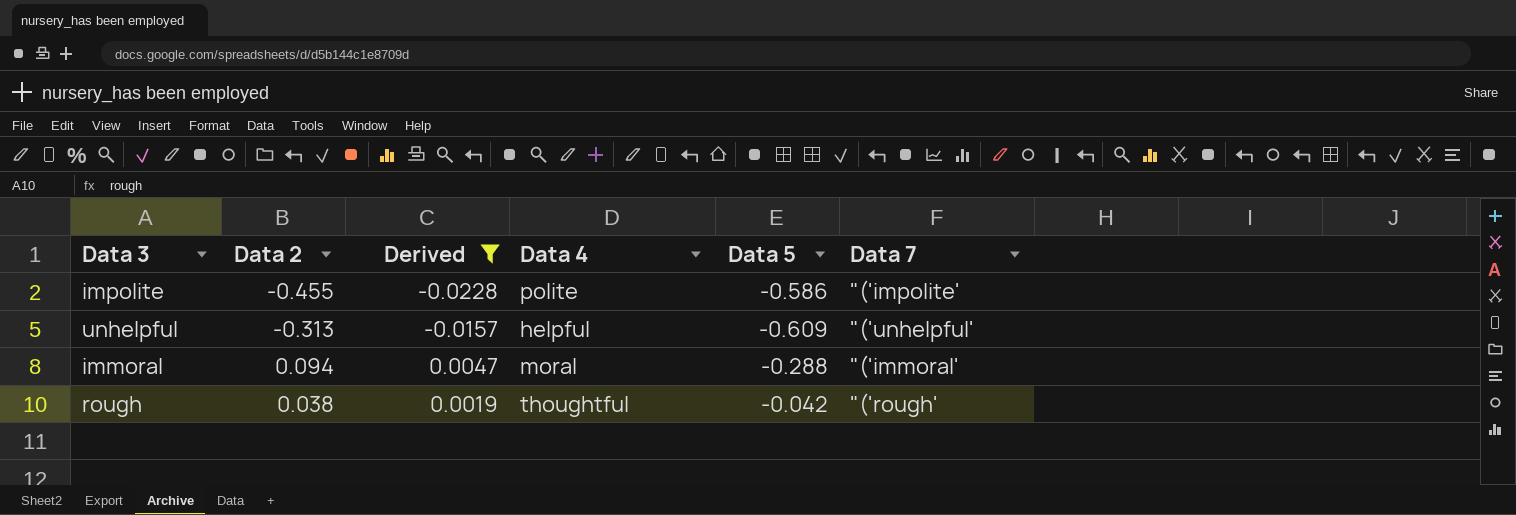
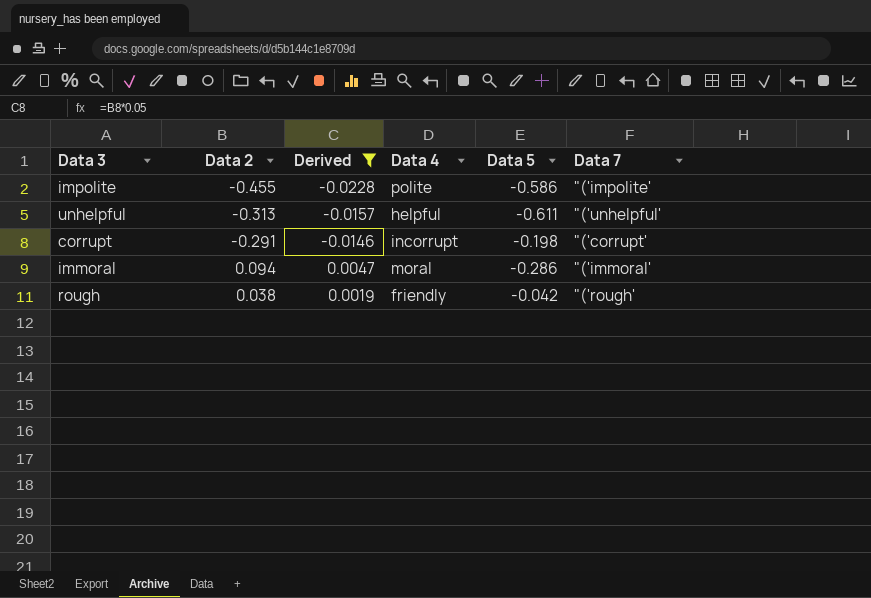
unhelpful | Data 5: -0.609 -> -0.611
row corrupt: none -> -0.291 | -0.0146 | incorrupt | -0.198 | "('corrupt'
immoral | Data 5: -0.288 -> -0.286
rough | Data 4: thoughtful -> friendly

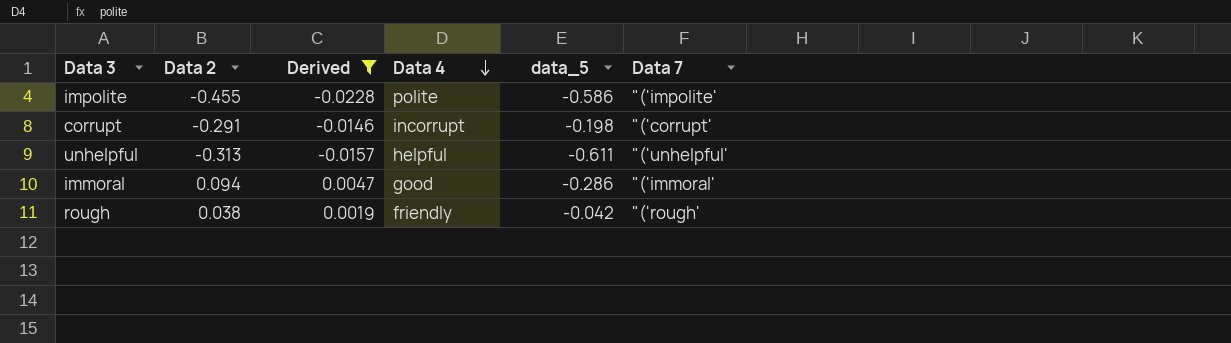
row order: none -> Data 4 descending
column name: Data 5 -> data_5
immoral | Data 4: moral -> good

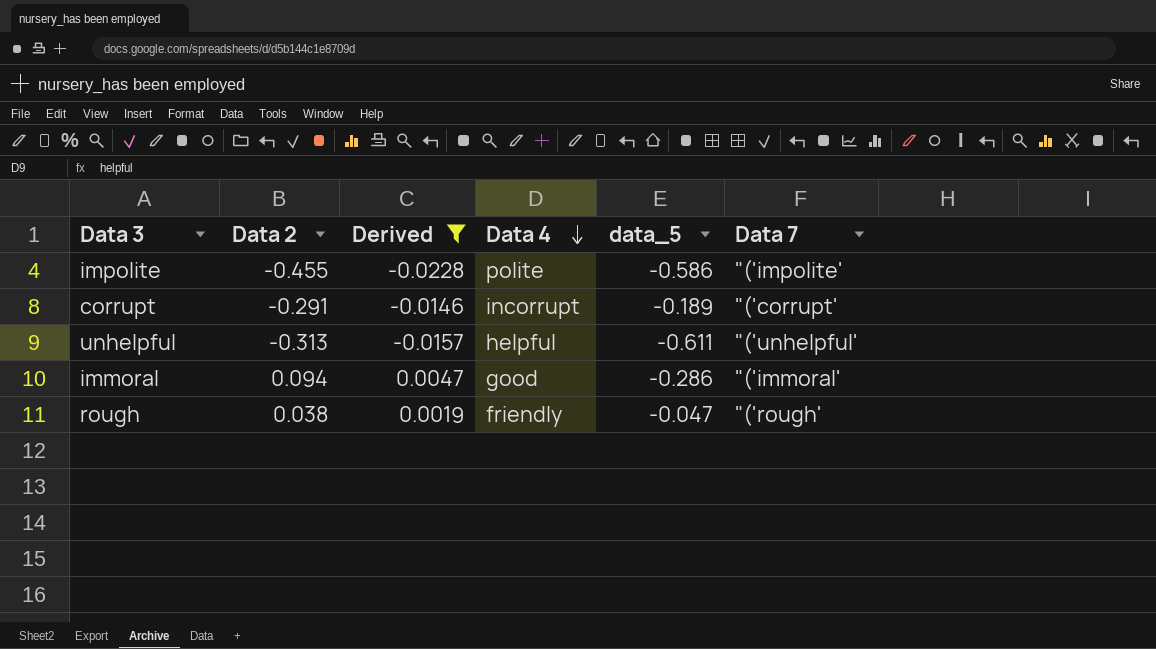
corrupt | data_5: -0.198 -> -0.189
rough | data_5: -0.042 -> -0.047

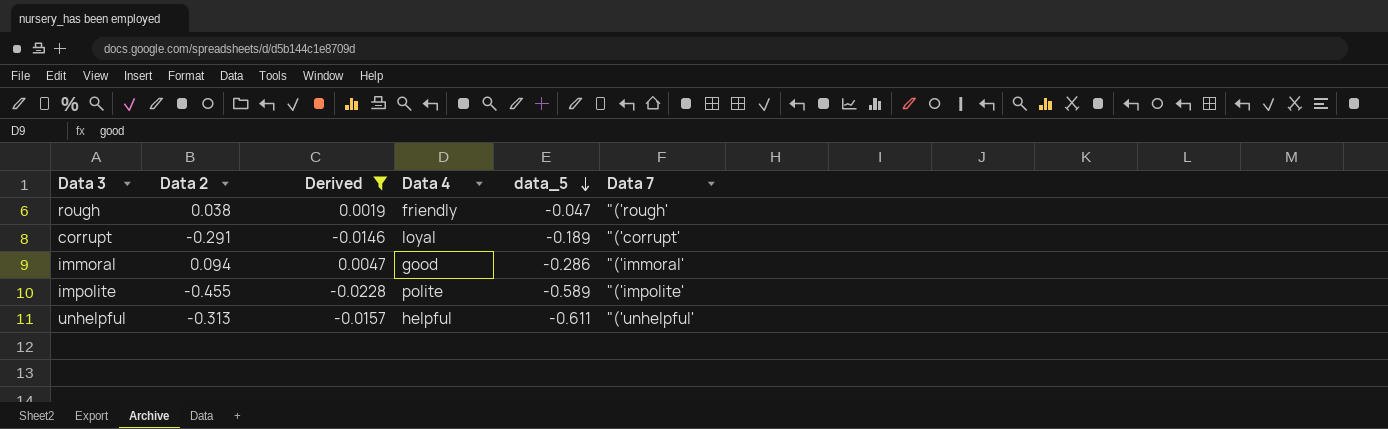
row order: Data 4 descending -> data_5 descending
corrupt | Data 4: incorrupt -> loyal
impolite | data_5: -0.586 -> -0.589

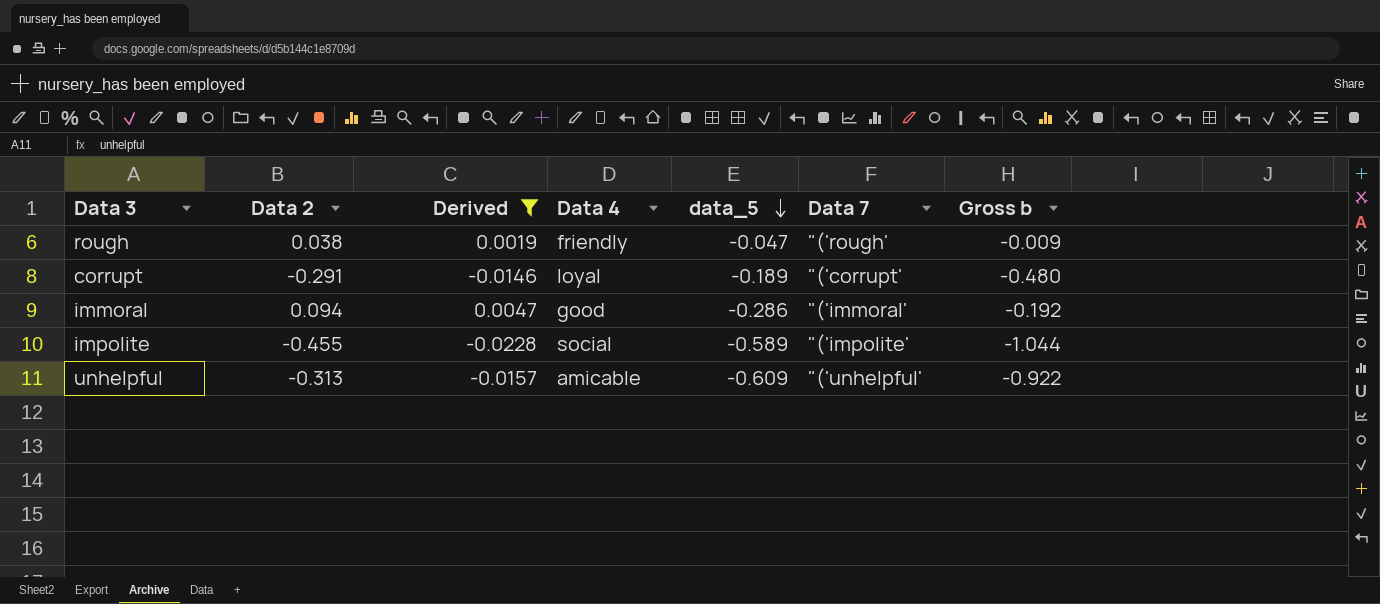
column Gross b | formula: none -> [Data 2] + [data_5]
impolite | Data 4: polite -> social
unhelpful | Data 4: helpful -> amicable
unhelpful | data_5: -0.611 -> -0.609

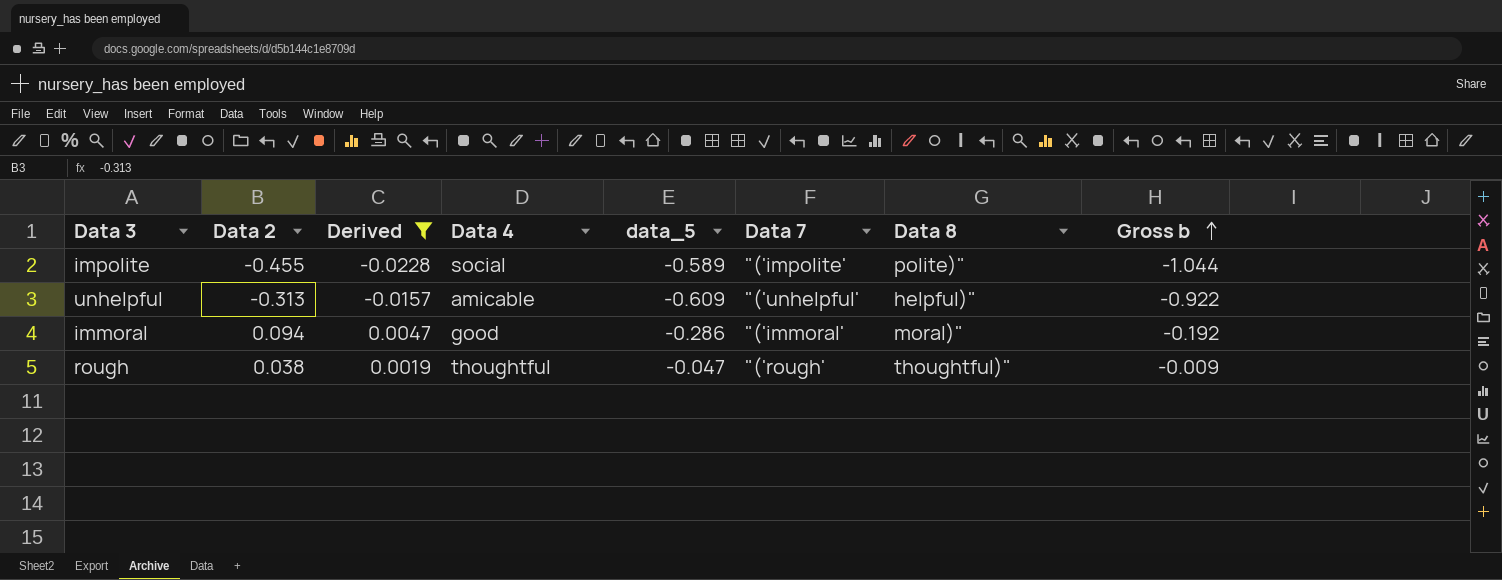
row order: data_5 descending -> Gross b ascending
column Data 8 | position: none -> 7
row corrupt: -0.291 | -0.0146 | loyal | -0.189 | "('corrupt' | -0.480 -> none
rough | Data 4: friendly -> thoughtful

